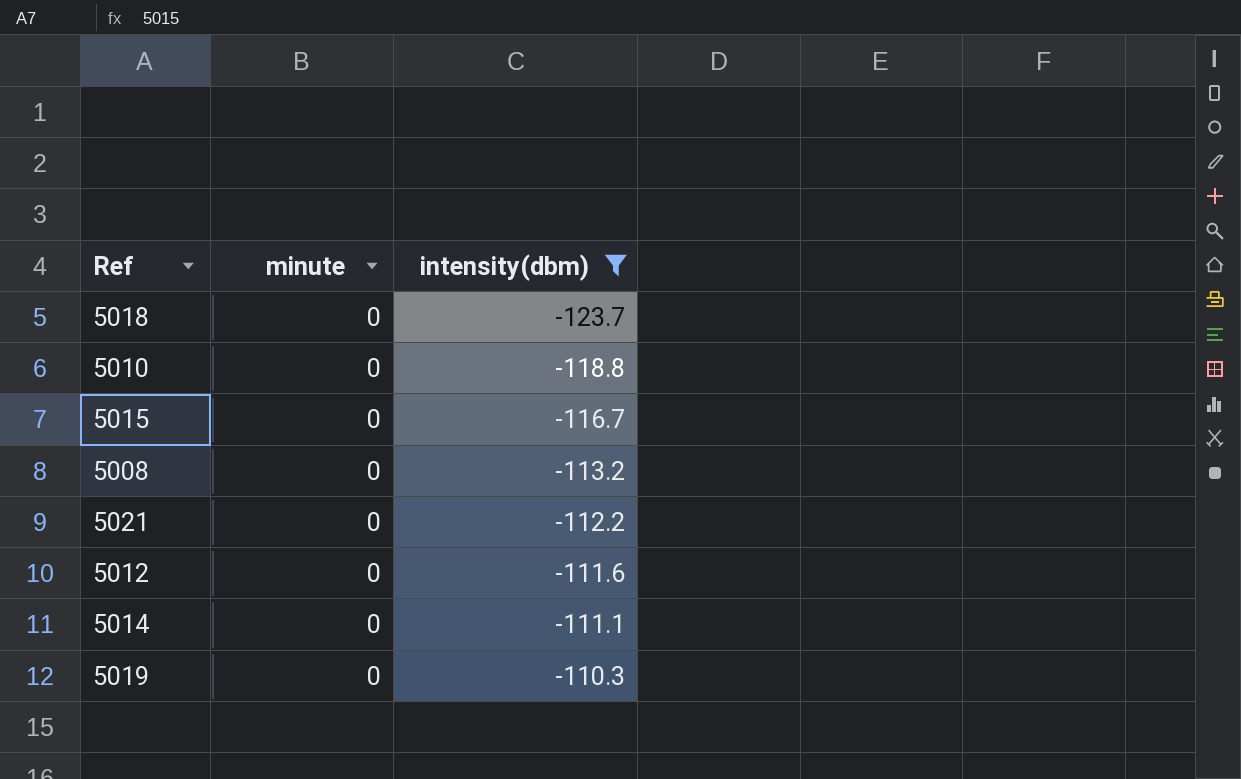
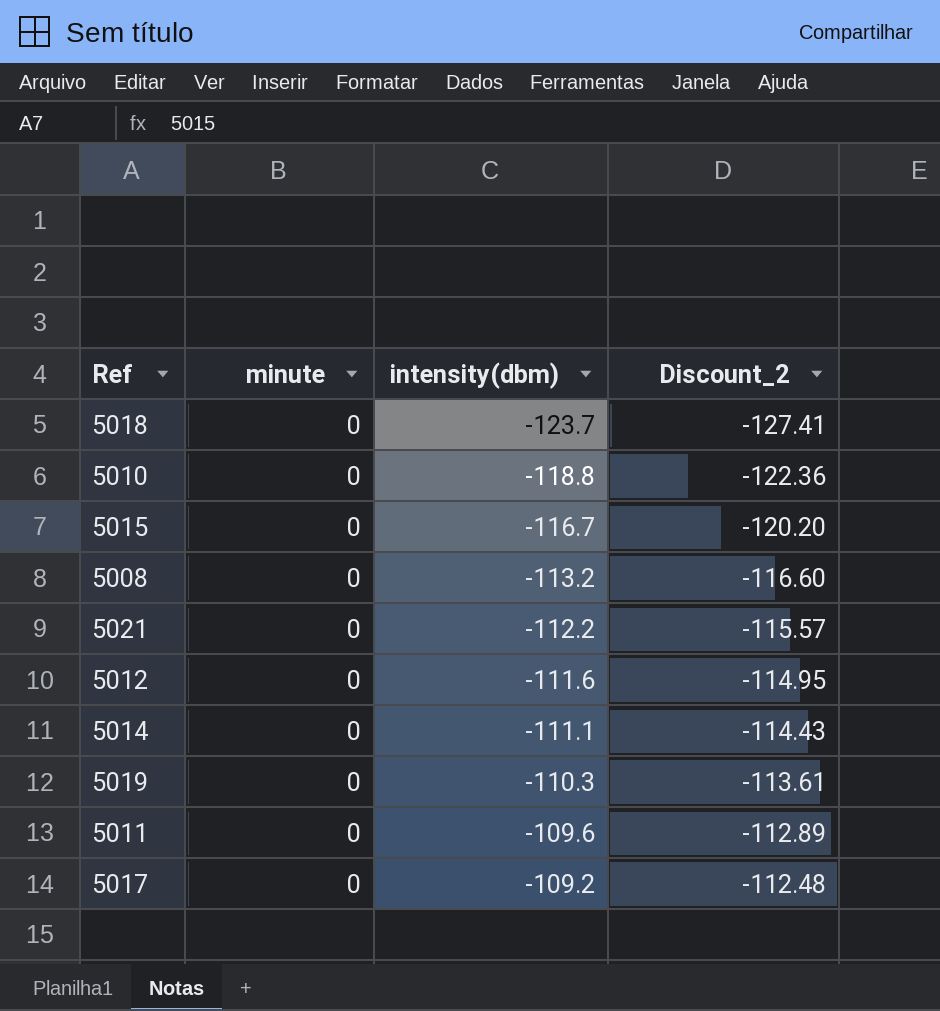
filter: intensity(dbm) <= -110.3 -> none
column Discount_2 | formula: none -> [intensity(dbm)] * 1.03

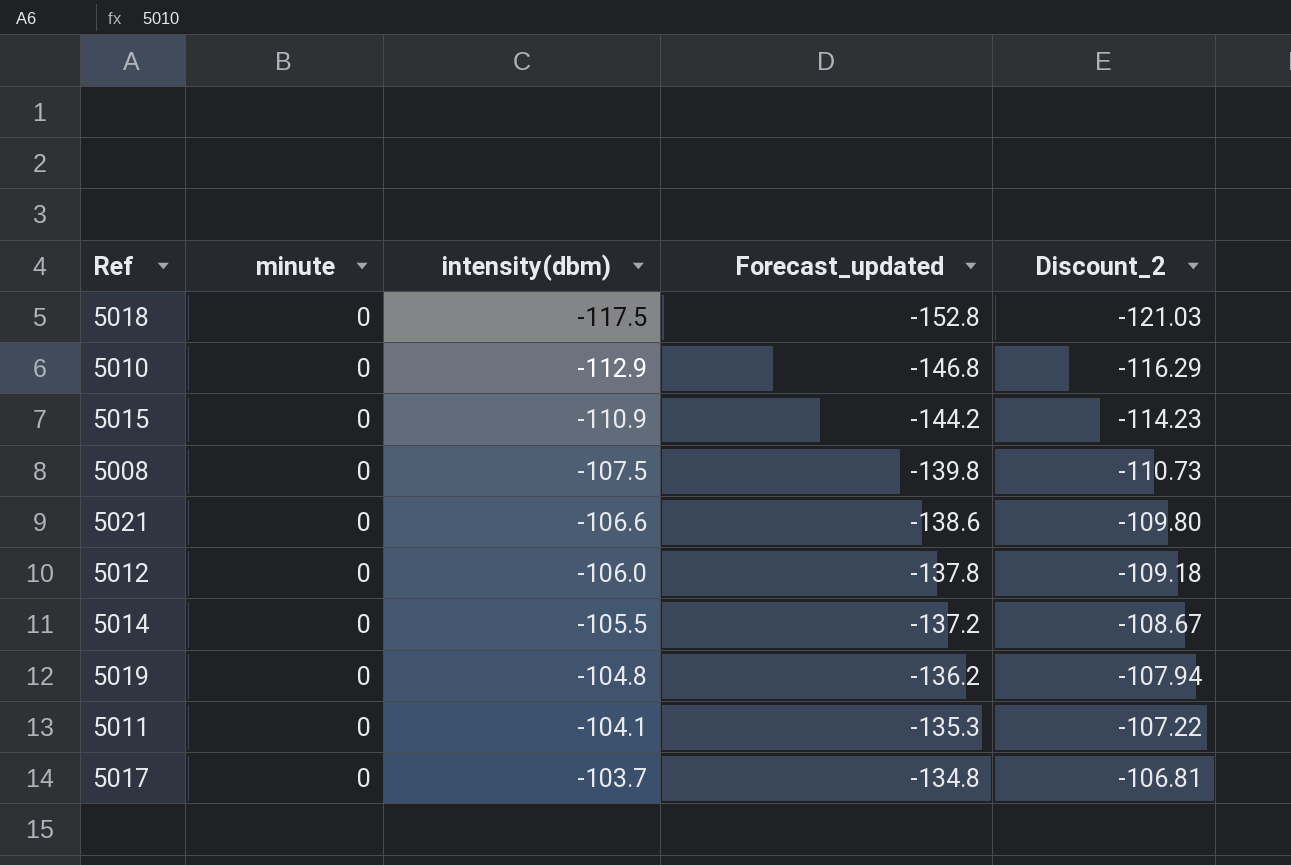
column Forecast_updated | formula: none -> [intensity(dbm)] * 1.3
5018 | intensity(dbm): -123.7 -> -117.5
5018 | Discount_2: -127.41 -> -121.03
5010 | intensity(dbm): -118.8 -> -112.9
5010 | Discount_2: -122.36 -> -116.29
5015 | intensity(dbm): -116.7 -> -110.9
5015 | Discount_2: -120.20 -> -114.23
5008 | intensity(dbm): -113.2 -> -107.5
5008 | Discount_2: -116.60 -> -110.73
5021 | intensity(dbm): -112.2 -> -106.6
5021 | Discount_2: -115.57 -> -109.80
5012 | intensity(dbm): -111.6 -> -106.0
5012 | Discount_2: -114.95 -> -109.18
5014 | intensity(dbm): -111.1 -> -105.5
5014 | Discount_2: -114.43 -> -108.67
5019 | intensity(dbm): -110.3 -> -104.8
5019 | Discount_2: -113.61 -> -107.94
5011 | intensity(dbm): -109.6 -> -104.1
5011 | Discount_2: -112.89 -> -107.22
5017 | intensity(dbm): -109.2 -> -103.7
5017 | Discount_2: -112.48 -> -106.81

